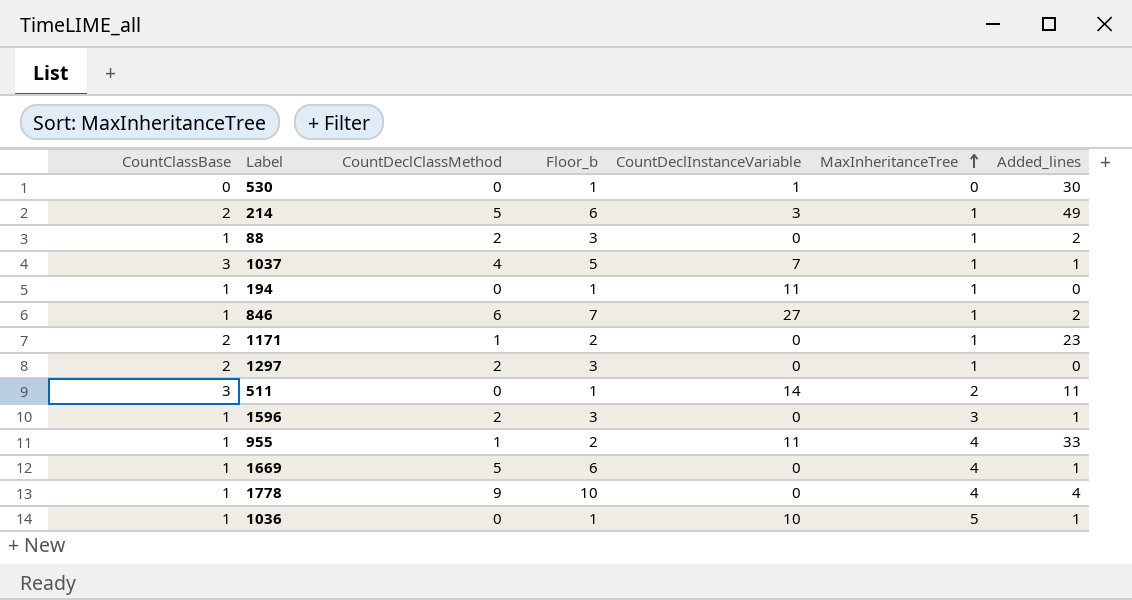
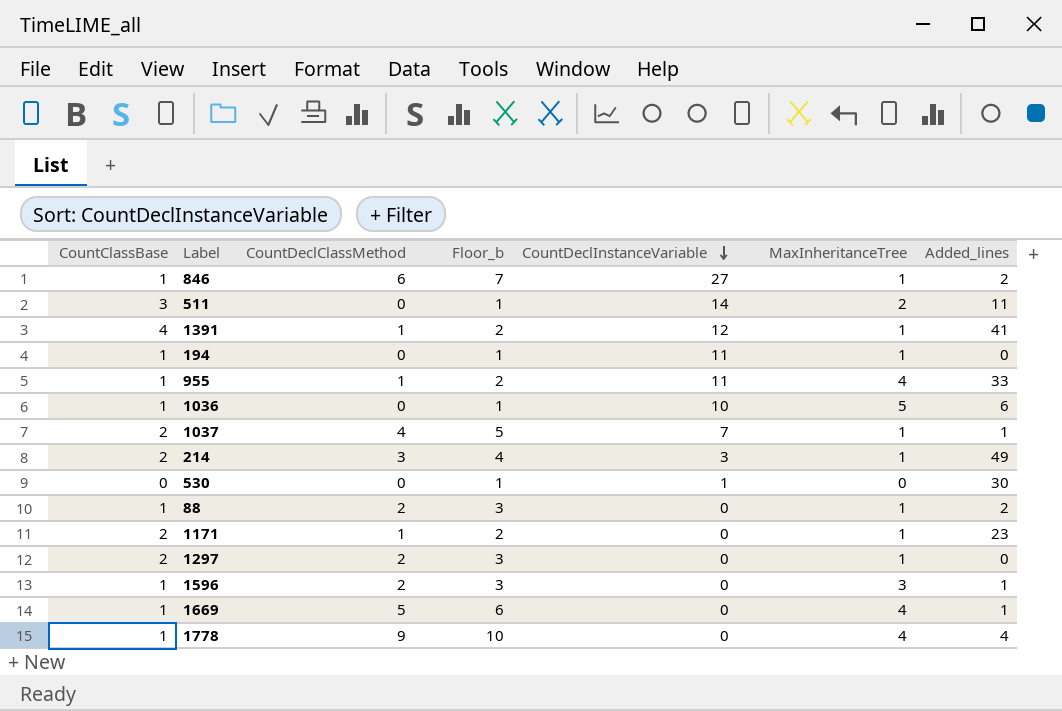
row order: MaxInheritanceTree ascending -> CountDeclInstanceVariable descending
row 1391: none -> 4 | 1 | 2 | 12 | 1 | 41
1036 | Added_lines: 1 -> 6
1037 | CountClassBase: 3 -> 2
214 | CountDeclClassMethod: 5 -> 3
214 | Floor_b: 6 -> 4

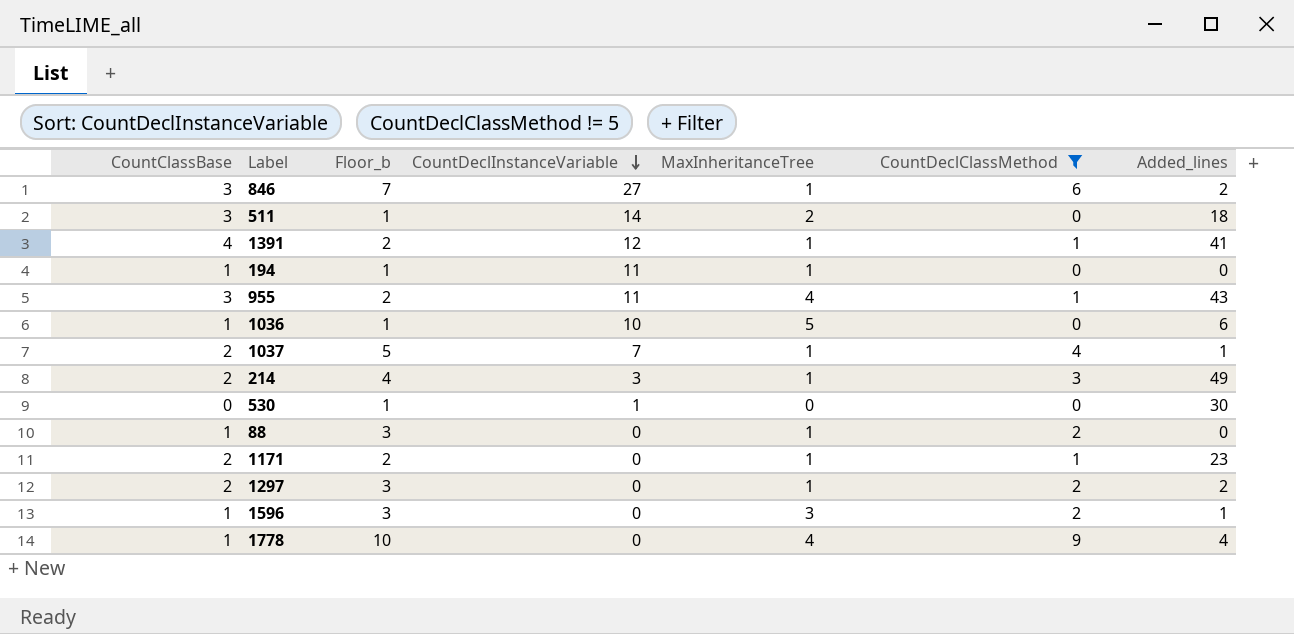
filter: none -> CountDeclClassMethod != 5
column CountDeclClassMethod | position: 3 -> 6
846 | CountClassBase: 1 -> 3
511 | Added_lines: 11 -> 18
955 | CountClassBase: 1 -> 3
955 | Added_lines: 33 -> 43
88 | Added_lines: 2 -> 0
1297 | Added_lines: 0 -> 2

